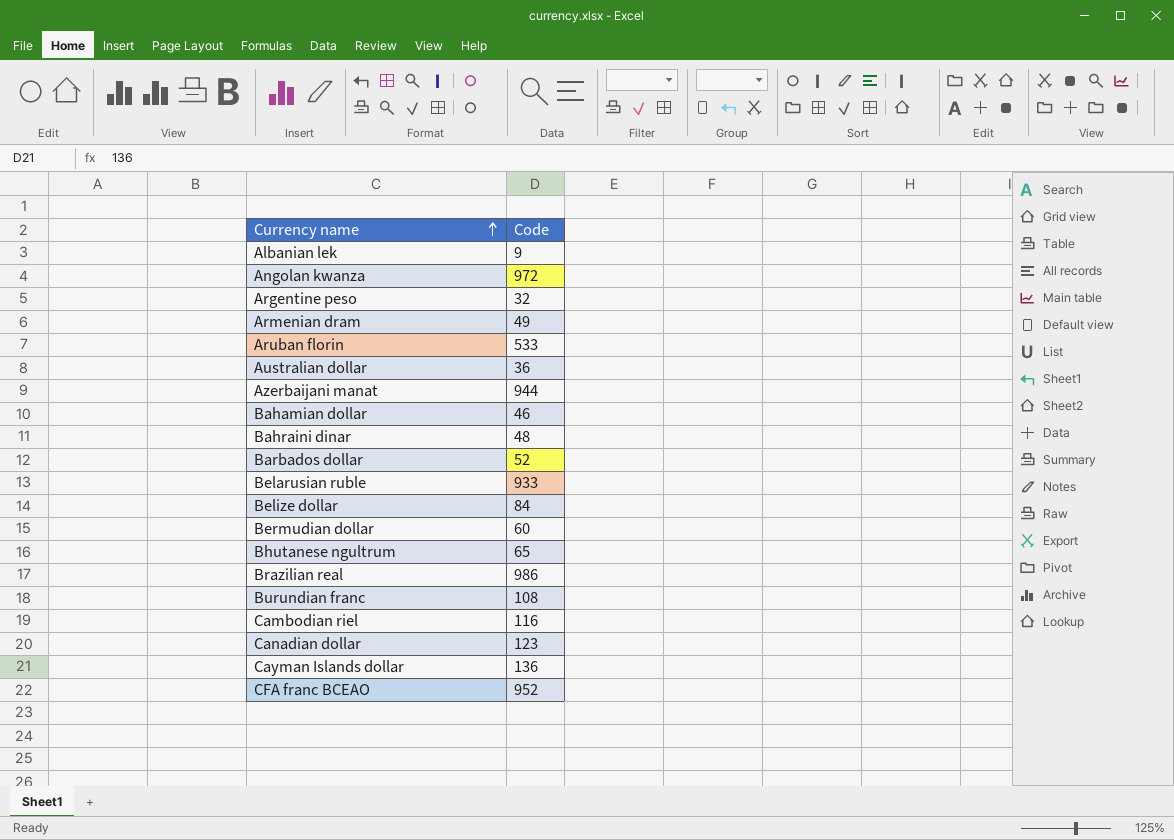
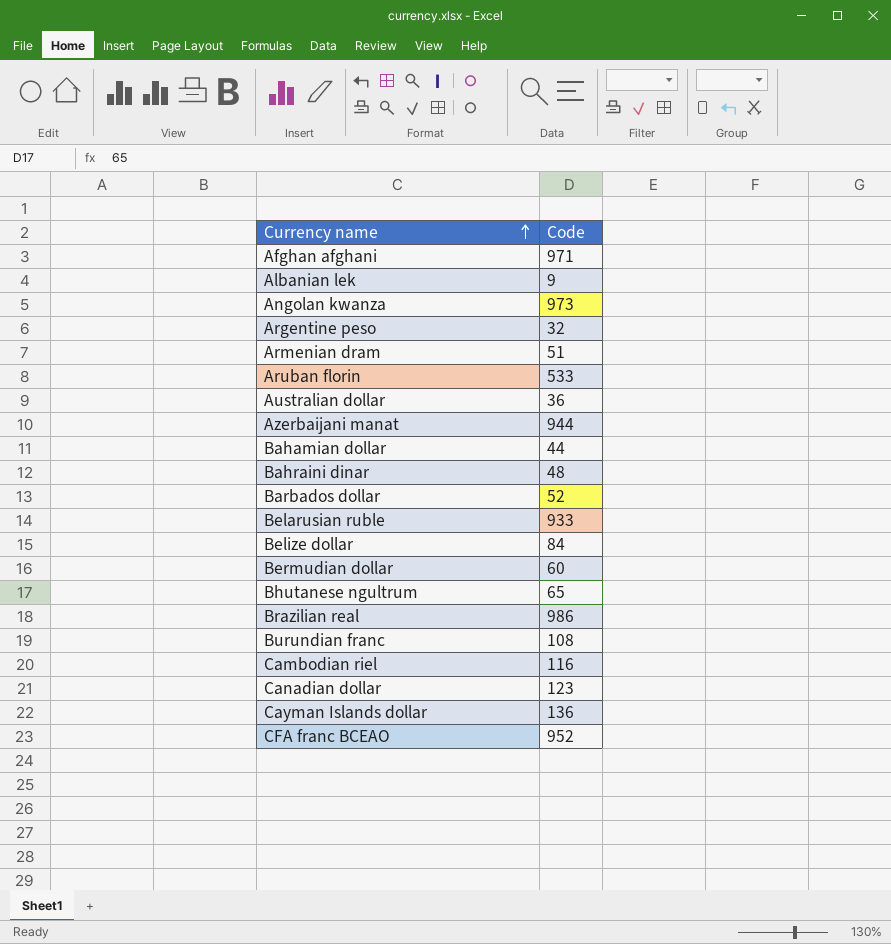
row Afghan afghani: none -> 971
Angolan kwanza | Code: 972 -> 973
Armenian dram | Code: 49 -> 51
Bahamian dollar | Code: 46 -> 44

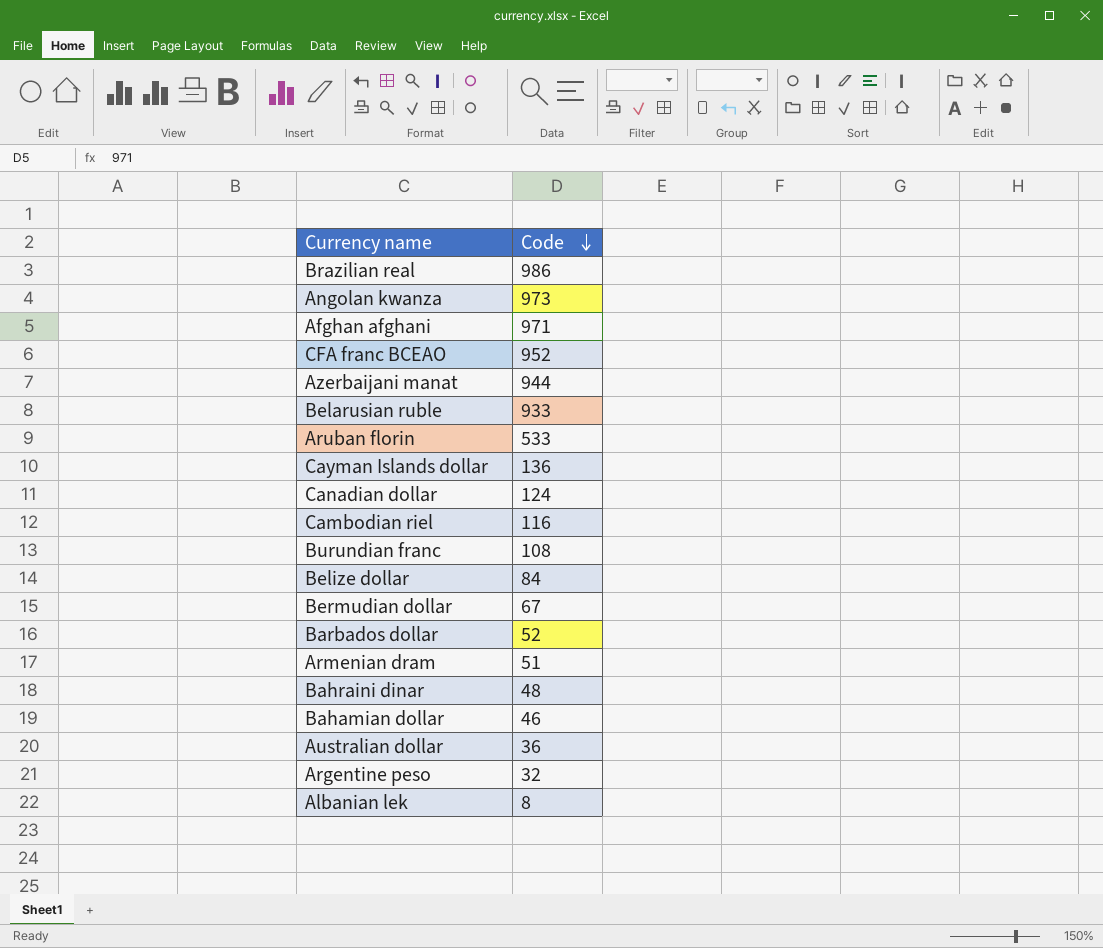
row order: Currency name ascending -> Code descending
row Bhutanese ngultrum: 65 -> none
Canadian dollar | Code: 123 -> 124
Bermudian dollar | Code: 60 -> 67
Bahamian dollar | Code: 44 -> 46
Albanian lek | Code: 9 -> 8

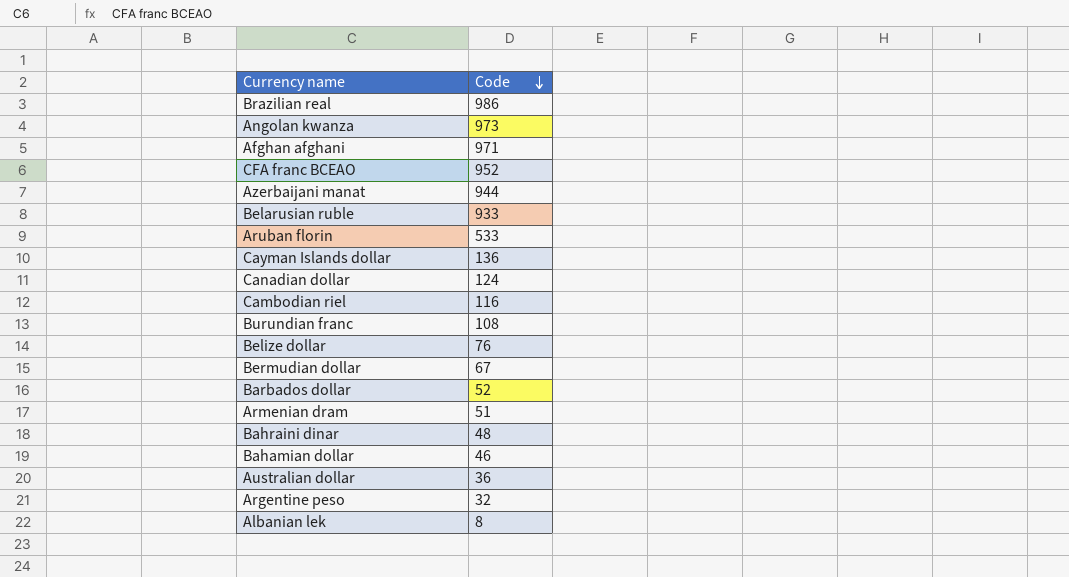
Belize dollar | Code: 84 -> 76

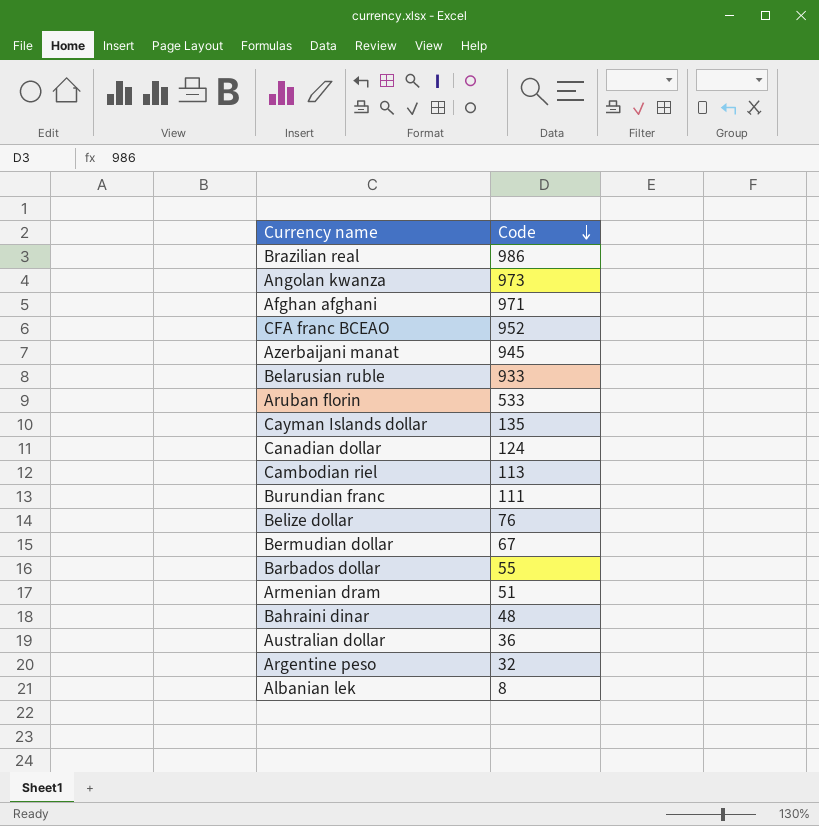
row Bahamian dollar: 46 -> none
Azerbaijani manat | Code: 944 -> 945
Cayman Islands dollar | Code: 136 -> 135
Cambodian riel | Code: 116 -> 113
Burundian franc | Code: 108 -> 111
Barbados dollar | Code: 52 -> 55

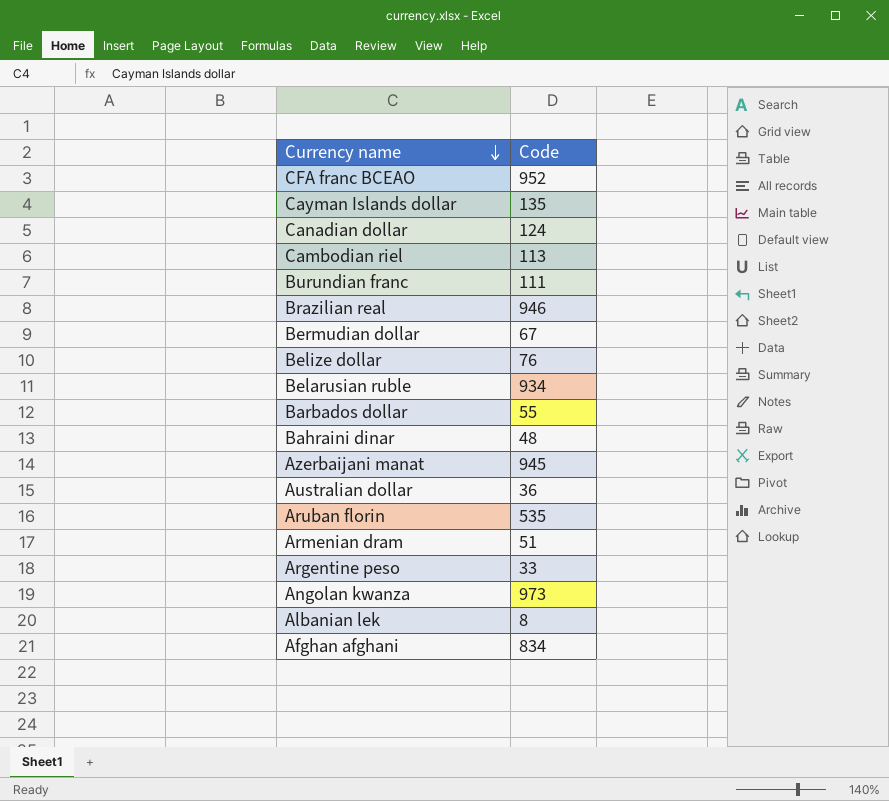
row order: Code descending -> Currency name descending
Brazilian real | Code: 986 -> 946
Belarusian ruble | Code: 933 -> 934
Aruban florin | Code: 533 -> 535
Argentine peso | Code: 32 -> 33
Afghan afghani | Code: 971 -> 834

